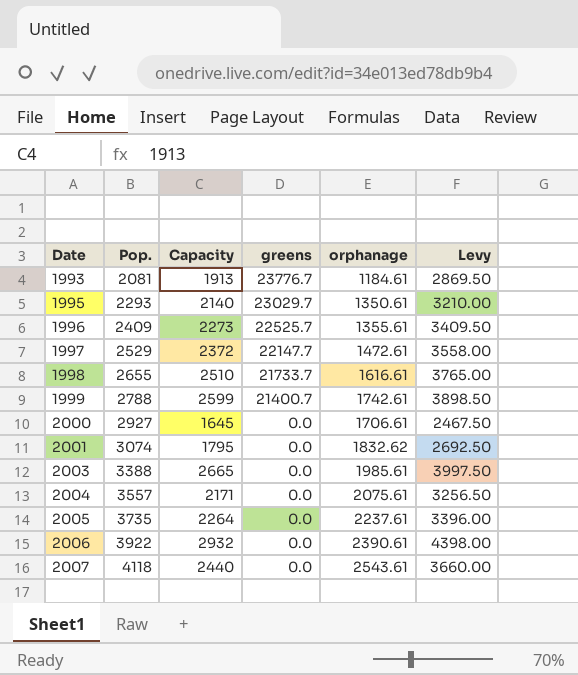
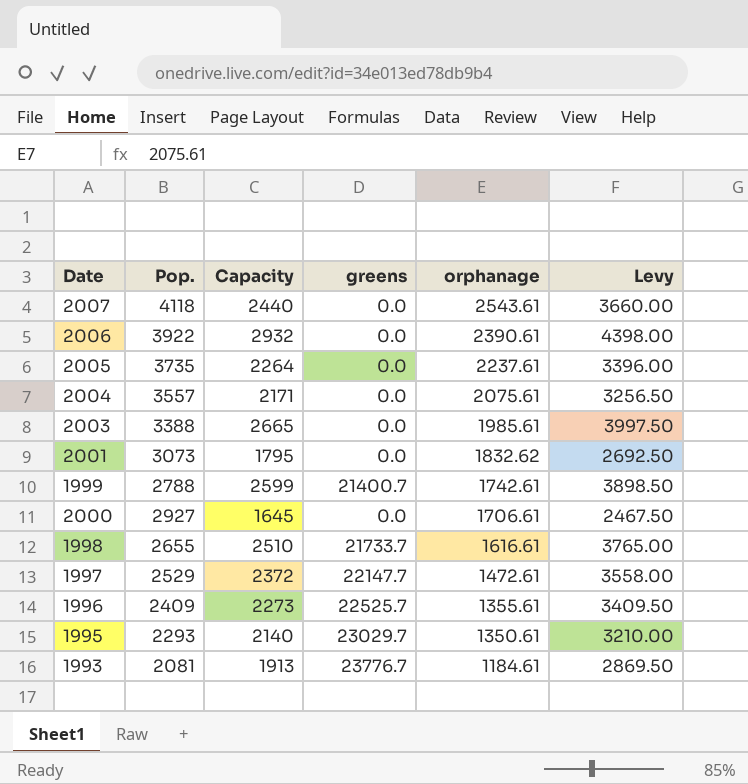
row order: Date ascending -> orphanage descending
2001 | Pop.: 3074 -> 3073

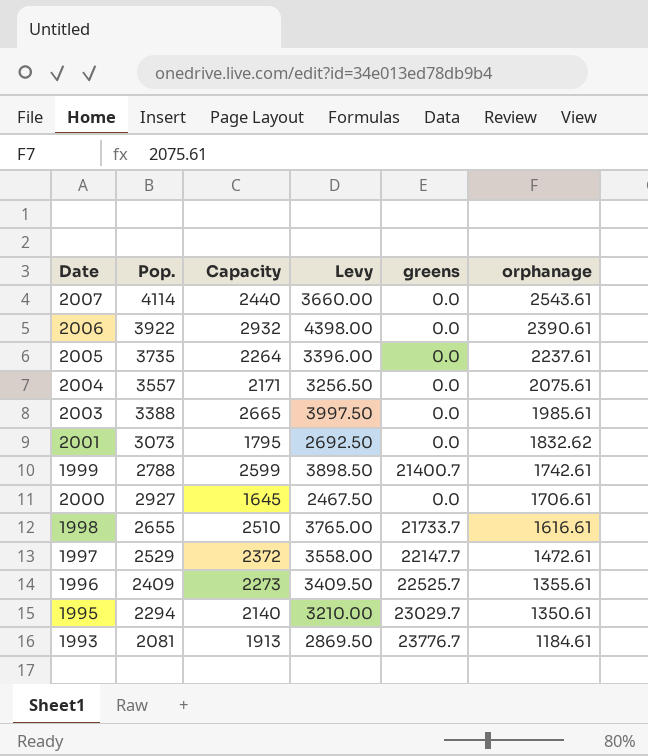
column Levy | position: 6 -> 4
2007 | Pop.: 4118 -> 4114
1995 | Pop.: 2293 -> 2294

